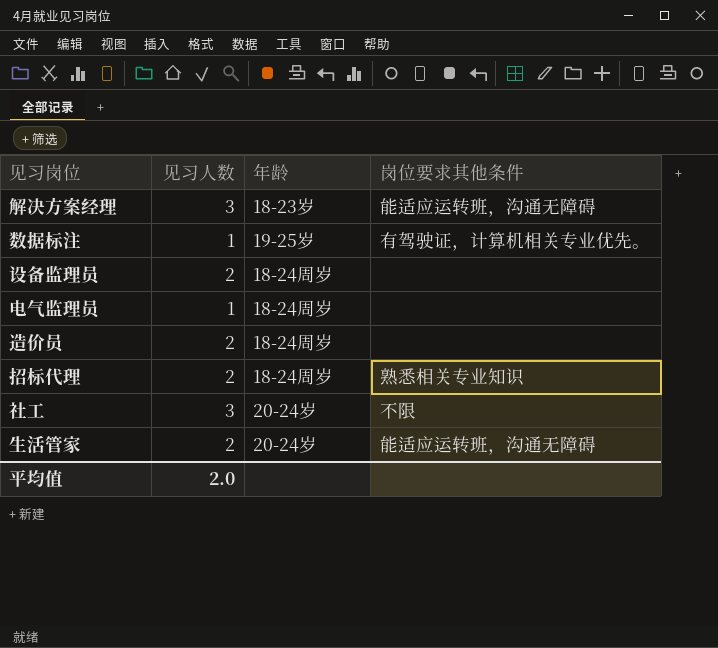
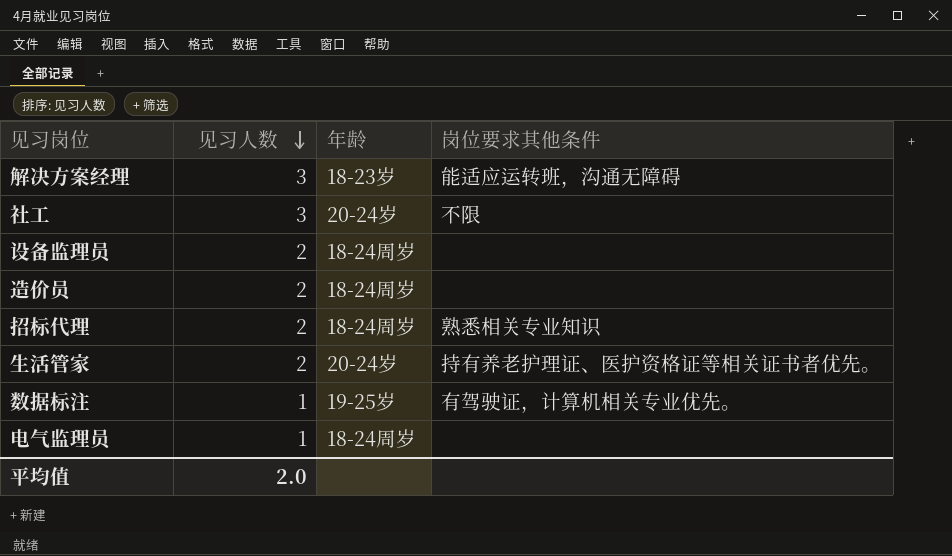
row order: none -> 见习人数 descending
生活管家 | 岗位要求其他条件: 能适应运转班，沟通无障碍 -> 持有养老护理证、医护资格证等相关证书者优先。

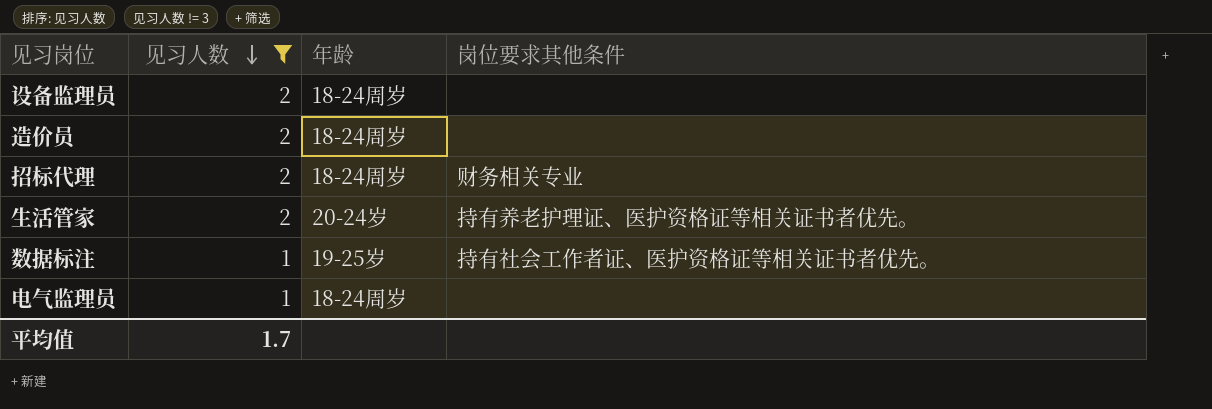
filter: none -> 见习人数 != 3
招标代理 | 岗位要求其他条件: 熟悉相关专业知识 -> 财务相关专业
数据标注 | 岗位要求其他条件: 有驾驶证，计算机相关专业优先。 -> 持有社会工作者证、医护资格证等相关证书者优先。
平均值 | 见习人数: 2.0 -> 1.7

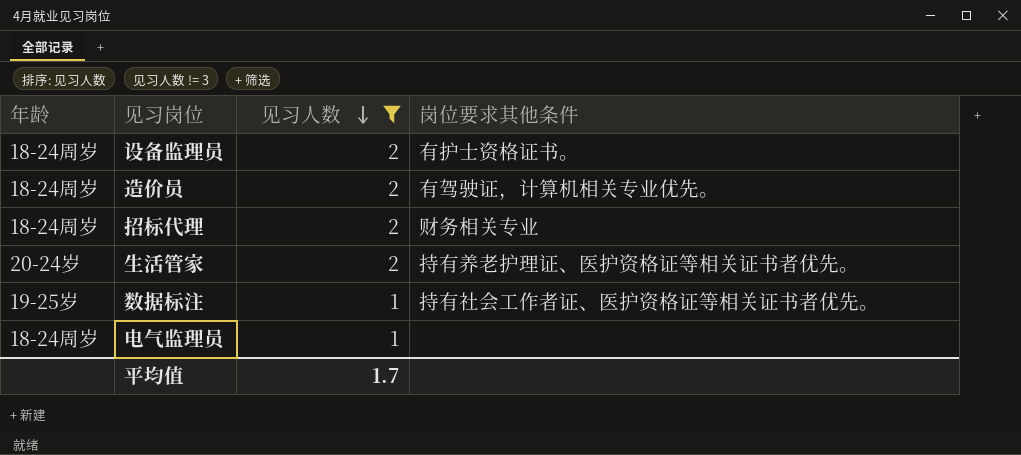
column 年龄 | position: 3 -> 1
设备监理员 | 岗位要求其他条件: none -> 有护士资格证书。
造价员 | 岗位要求其他条件: none -> 有驾驶证，计算机相关专业优先。

